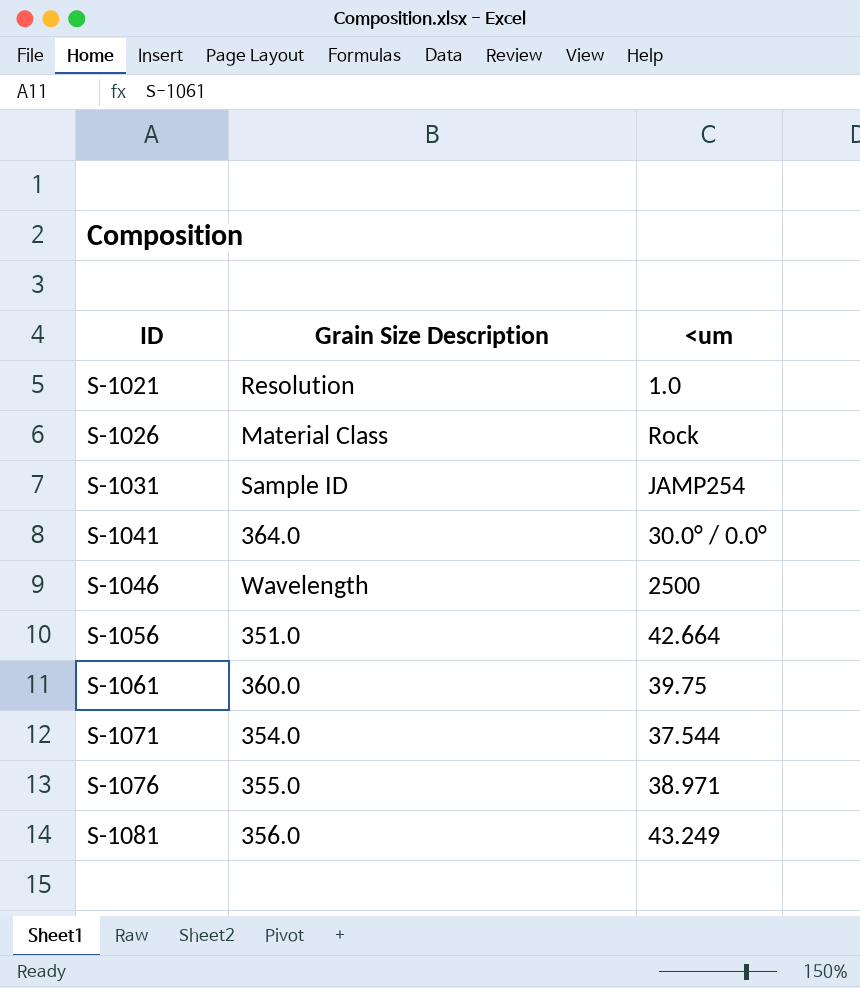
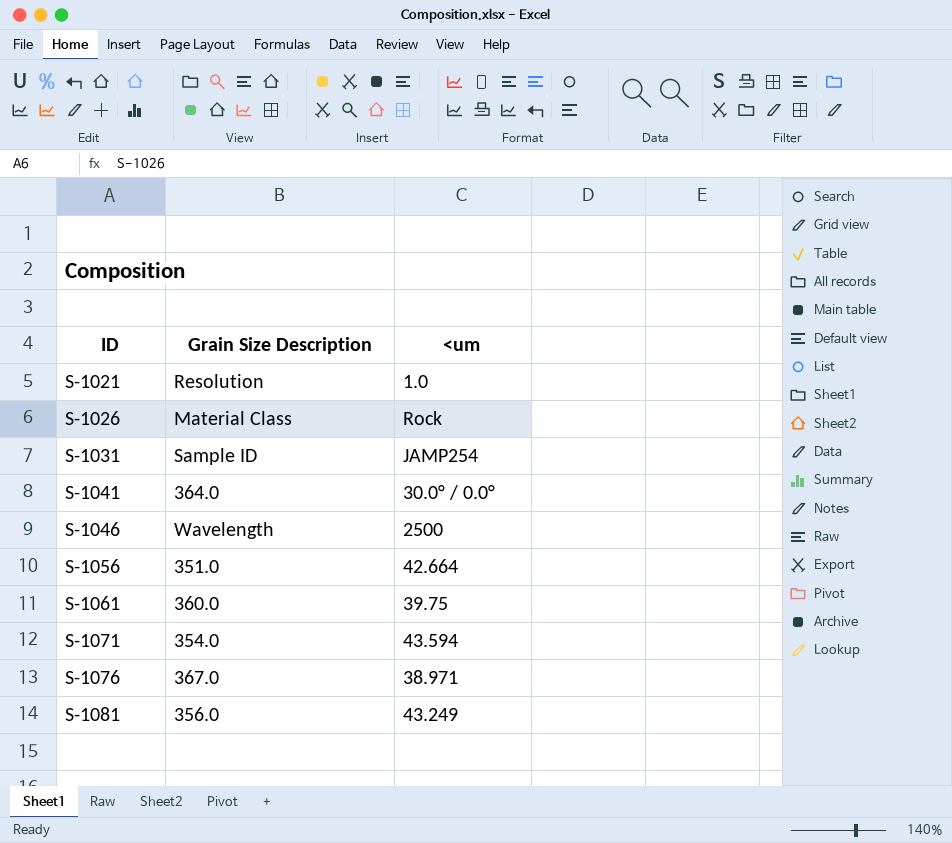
S-1071 | <um: 37.544 -> 43.594
S-1076 | Grain Size Description: 355.0 -> 367.0

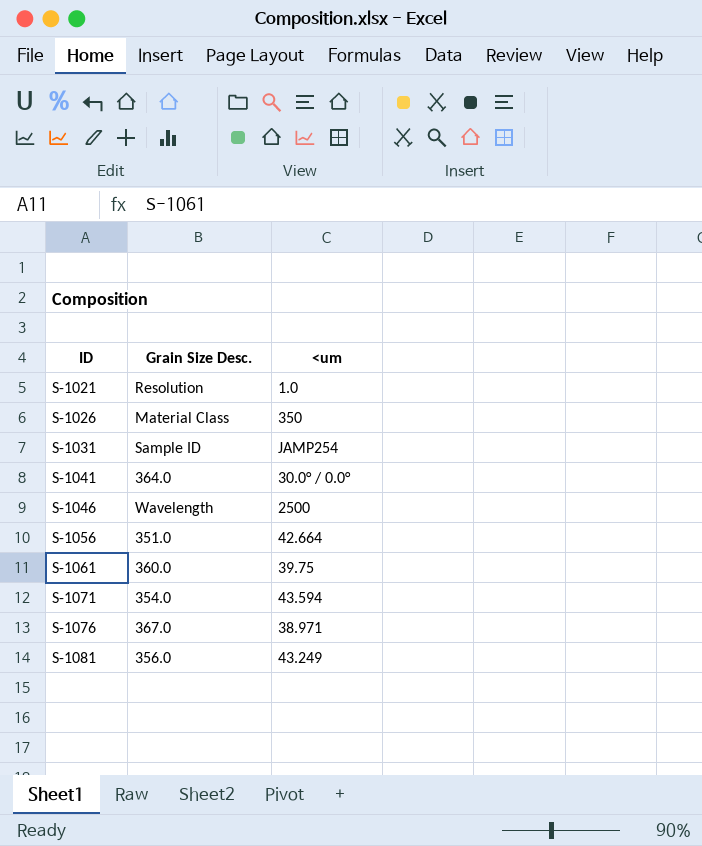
column name: Grain Size Description -> Grain Size Desc.
S-1026 | <um: Rock -> 350

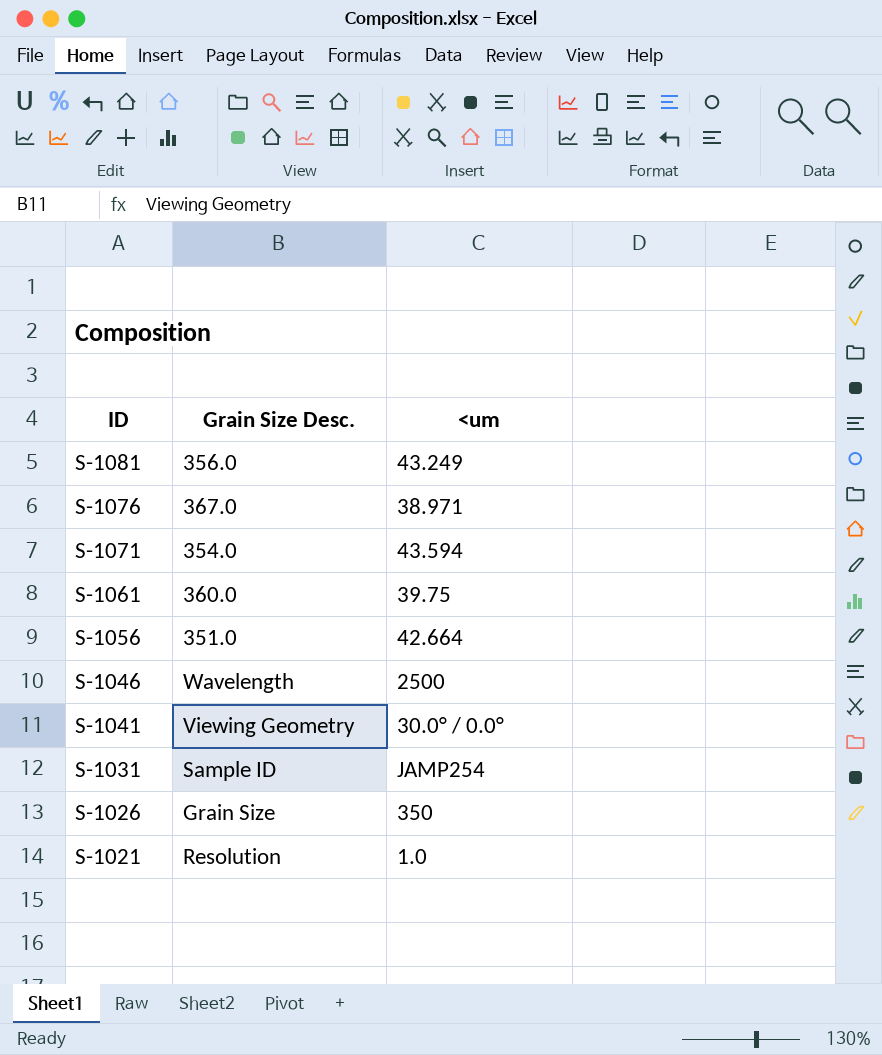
row order: ID ascending -> ID descending
S-1041 | Grain Size Desc.: 364.0 -> Viewing Geometry
S-1026 | Grain Size Desc.: Material Class -> Grain Size

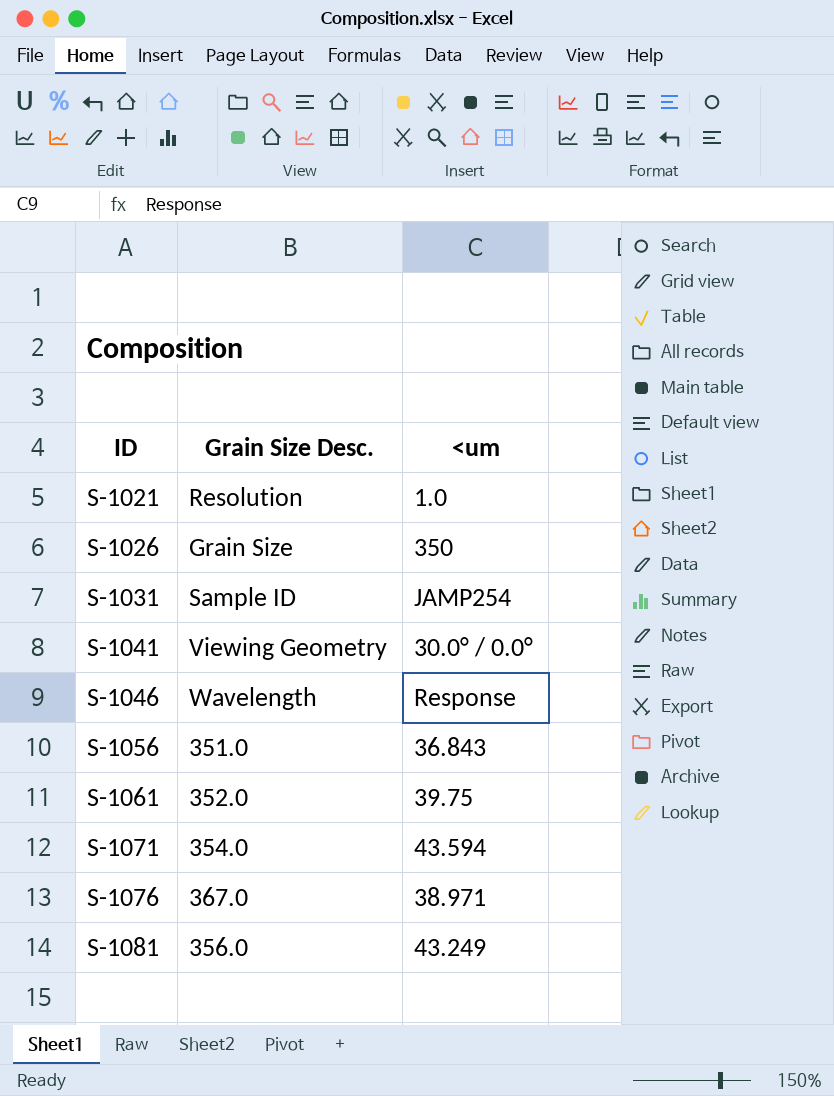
row order: ID descending -> ID ascending
S-1046 | <um: 2500 -> Response
S-1056 | <um: 42.664 -> 36.843
S-1061 | Grain Size Desc.: 360.0 -> 352.0

